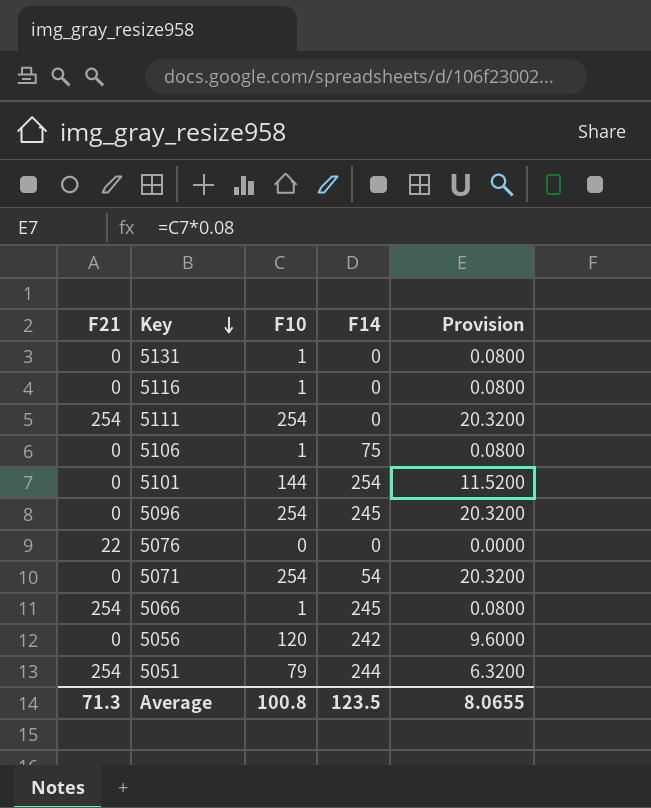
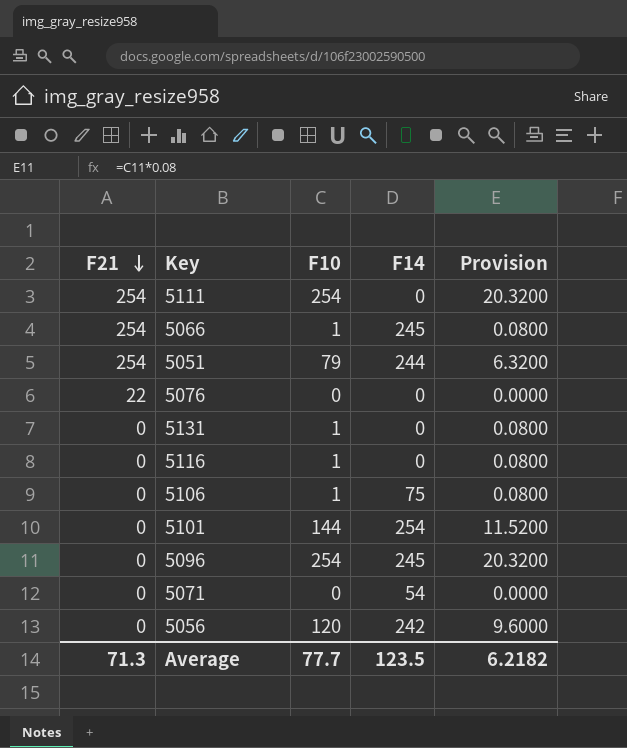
row order: Key descending -> F21 descending
5071 | F10: 254 -> 0
5071 | Provision: 20.3200 -> 0.0000
Average | F10: 100.8 -> 77.7
Average | Provision: 8.0655 -> 6.2182

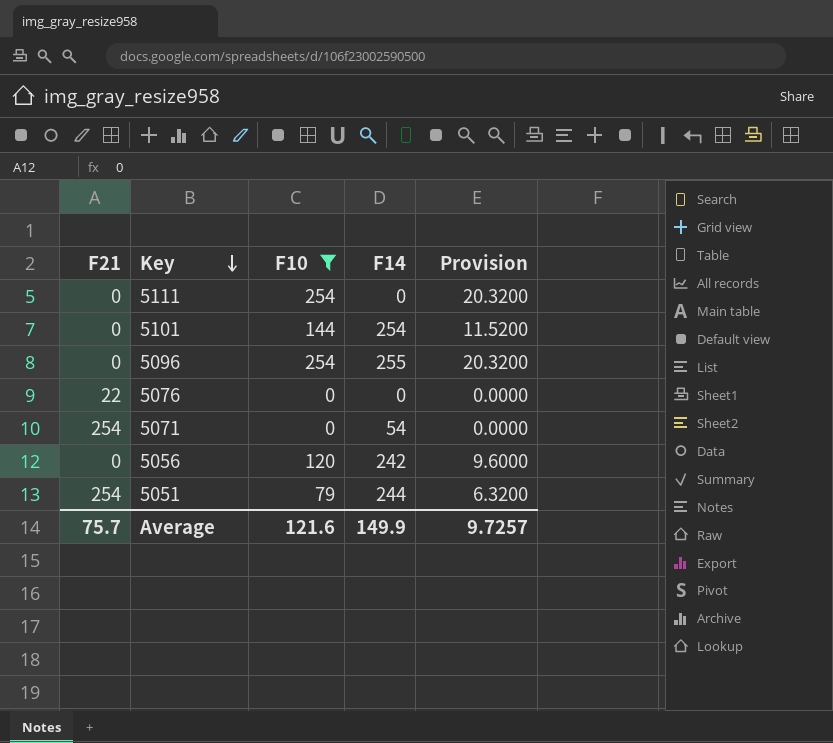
filter: none -> F10 != 1
row order: F21 descending -> Key descending
5111 | F21: 254 -> 0
5096 | F14: 245 -> 255
5071 | F21: 0 -> 254
Average | F21: 71.3 -> 75.7
Average | F10: 77.7 -> 121.6
Average | F14: 123.5 -> 149.9
Average | Provision: 6.2182 -> 9.7257

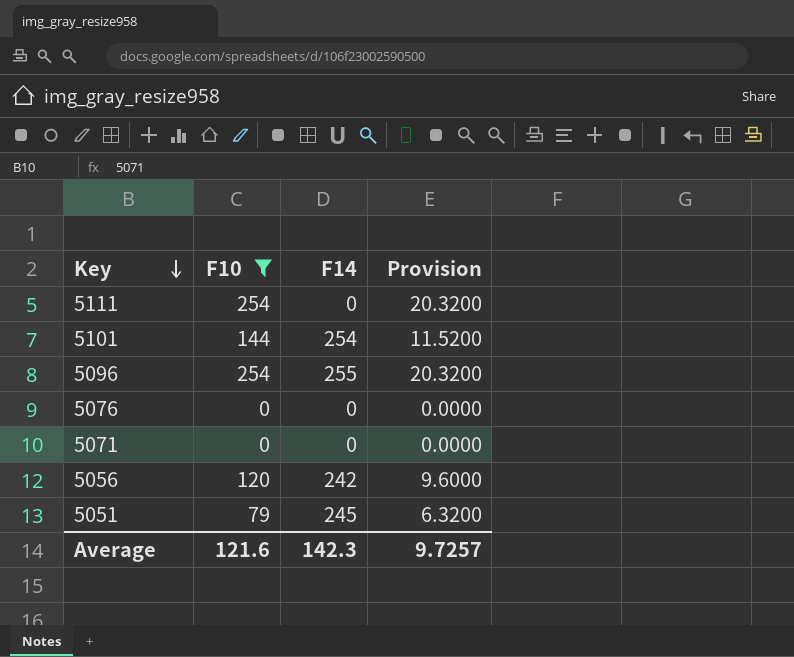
column F21 | position: 1 -> none
5071 | F14: 54 -> 0
5051 | F14: 244 -> 245
Average | F14: 149.9 -> 142.3

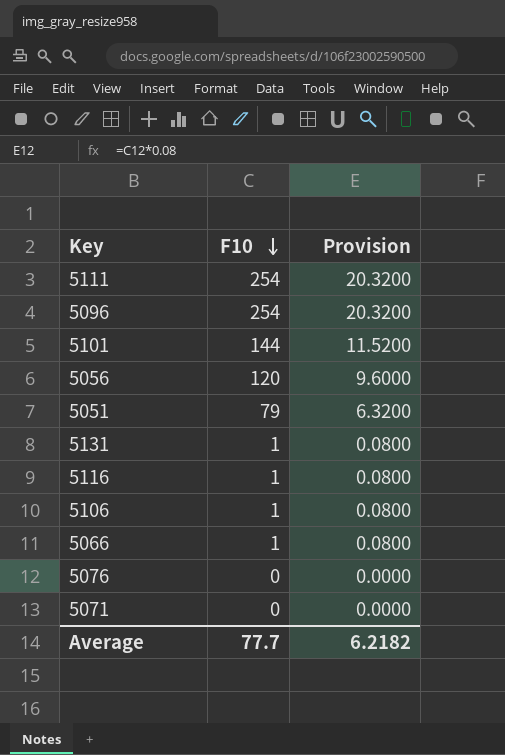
filter: F10 != 1 -> none
row order: Key descending -> F10 descending
column F14 | position: 3 -> none
Average | F10: 121.6 -> 77.7
Average | Provision: 9.7257 -> 6.2182

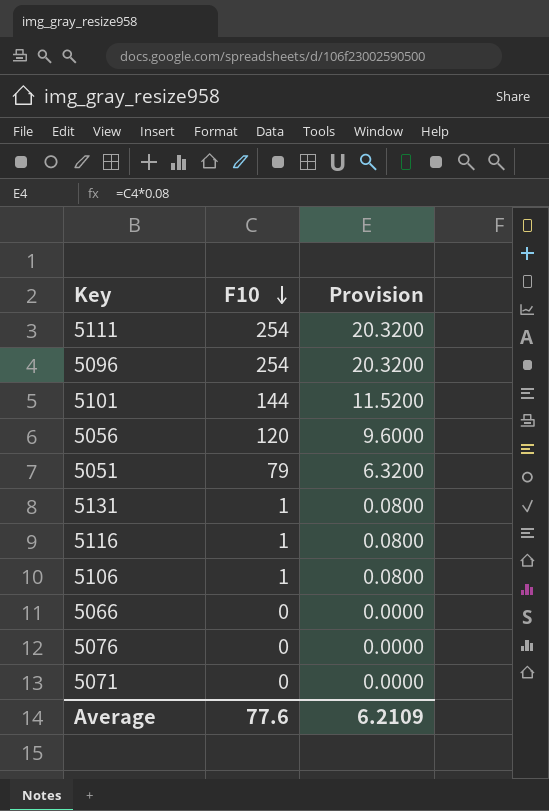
5066 | F10: 1 -> 0
5066 | Provision: 0.0800 -> 0.0000
Average | F10: 77.7 -> 77.6
Average | Provision: 6.2182 -> 6.2109

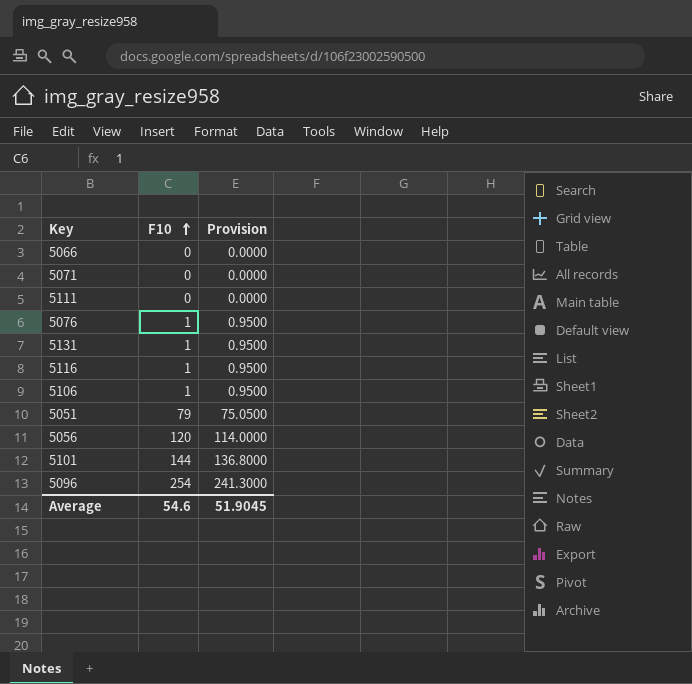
row order: F10 descending -> F10 ascending
column Provision | formula: [F10] * 0.08 -> [F10] * 0.95
5111 | F10: 254 -> 0
5076 | F10: 0 -> 1
Average | F10: 77.6 -> 54.6
Average | Provision: 6.2109 -> 51.9045

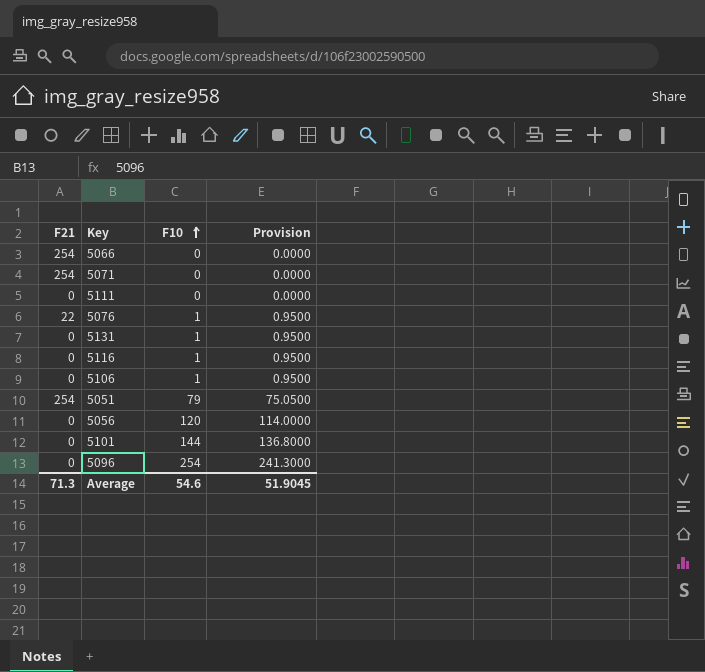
column F21 | position: none -> 1

